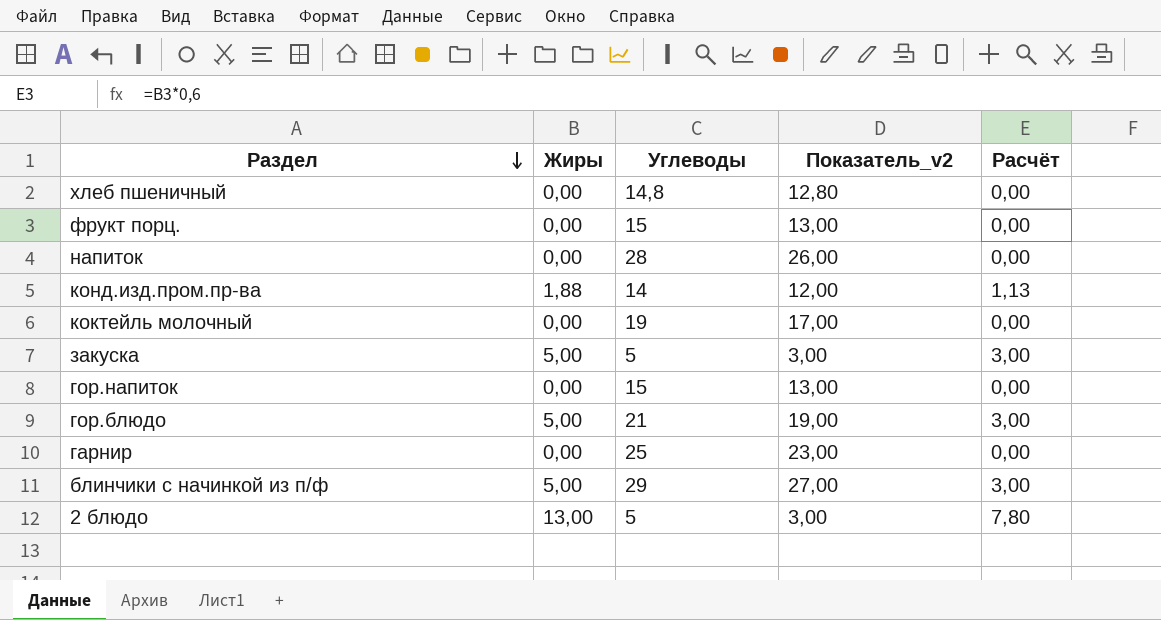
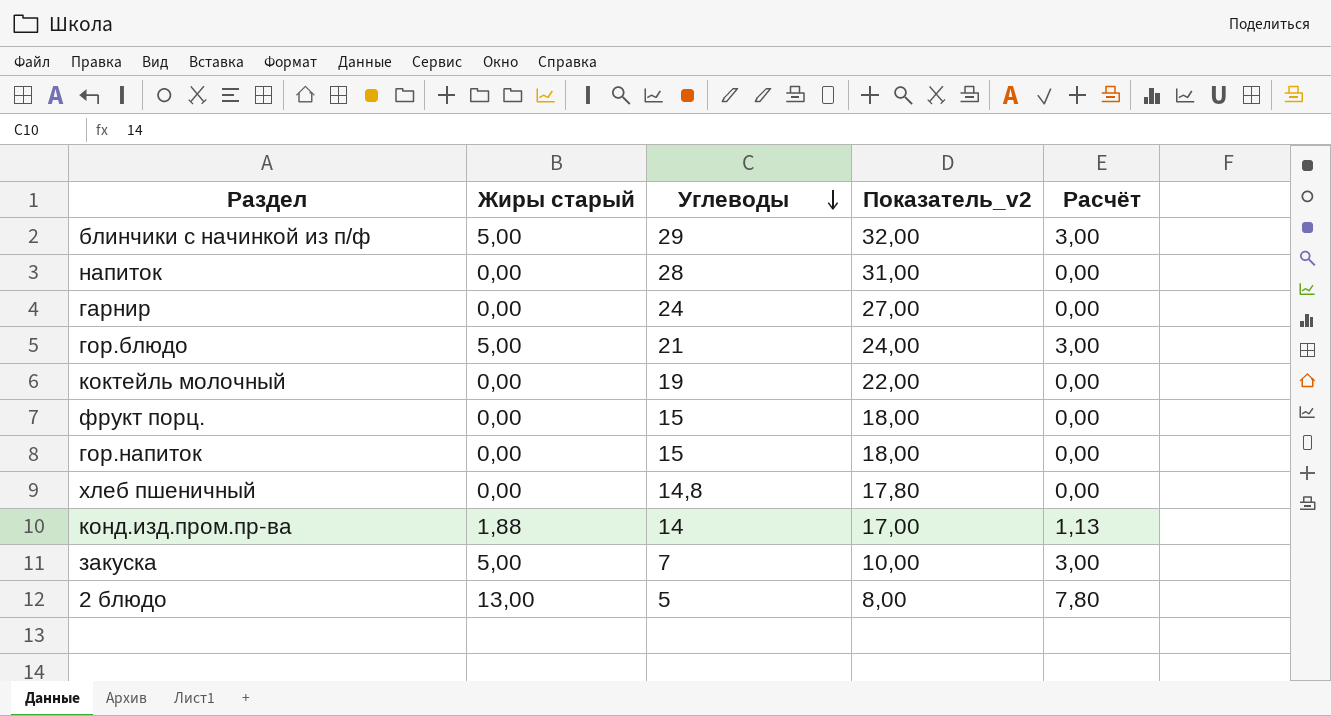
row order: Раздел descending -> Углеводы descending
column name: Жиры -> Жиры старый
column Показатель_v2 | formula: [Углеводы] - 2 -> [Углеводы] + 3
гарнир | Углеводы: 25 -> 24
закуска | Углеводы: 5 -> 7

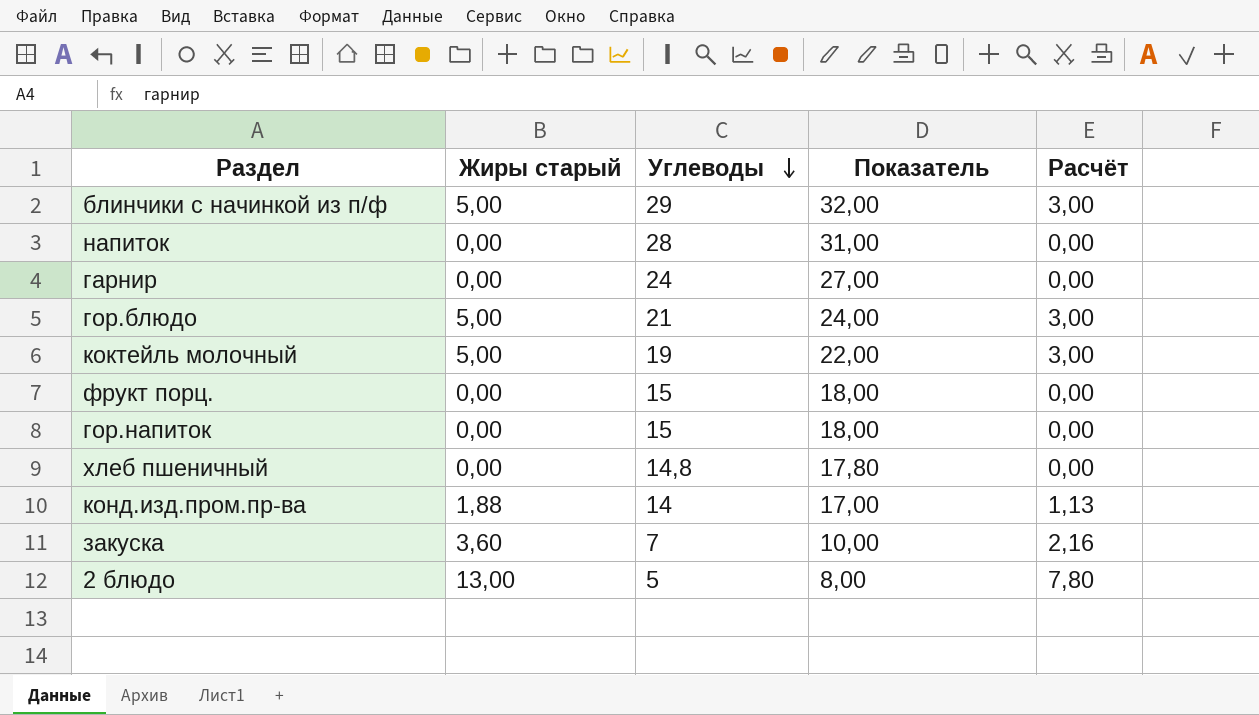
column name: Показатель_v2 -> Показатель
коктейль молочный | Жиры старый: 0,00 -> 5,00
коктейль молочный | Расчёт: 0,00 -> 3,00
закуска | Жиры старый: 5,00 -> 3,60
закуска | Расчёт: 3,00 -> 2,16

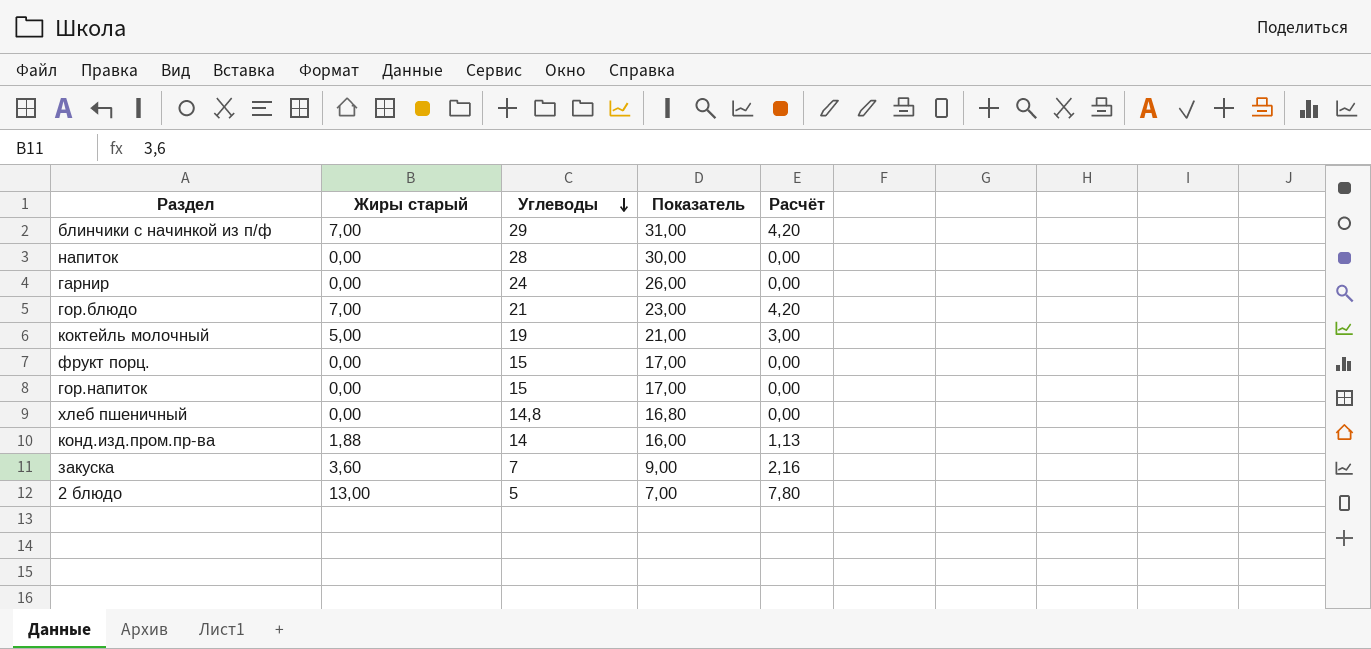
column Показатель | formula: [Углеводы] + 3 -> [Углеводы] + 2
блинчики с начинкой из п/ф | Жиры старый: 5,00 -> 7,00
блинчики с начинкой из п/ф | Расчёт: 3,00 -> 4,20
гор.блюдо | Жиры старый: 5,00 -> 7,00
гор.блюдо | Расчёт: 3,00 -> 4,20

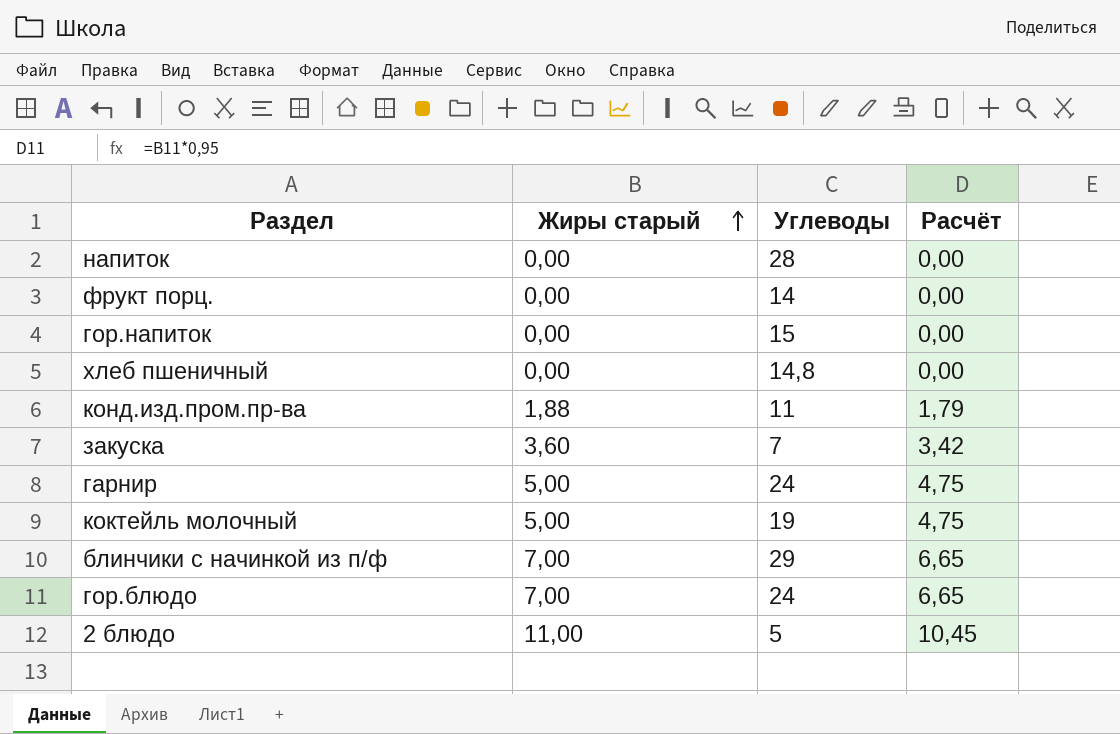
row order: Углеводы descending -> Жиры старый ascending
column Показатель | formula: [Углеводы] + 2 -> none
column Расчёт | formula: [Жиры старый] * 0,6 -> [Жиры старый] * 0,95
фрукт порц. | Углеводы: 15 -> 14
конд.изд.пром.пр-ва | Углеводы: 14 -> 11
гарнир | Жиры старый: 0,00 -> 5,00
гор.блюдо | Углеводы: 21 -> 24
2 блюдо | Жиры старый: 13,00 -> 11,00

